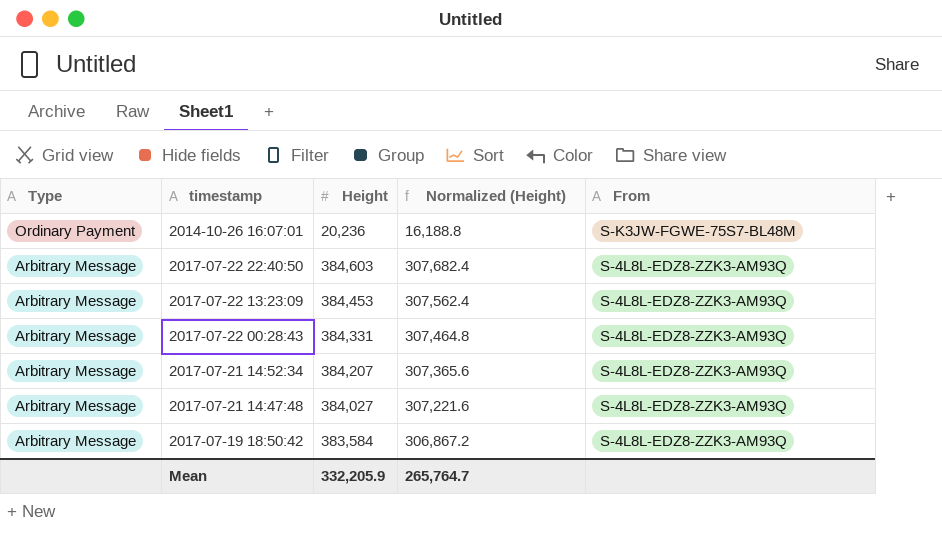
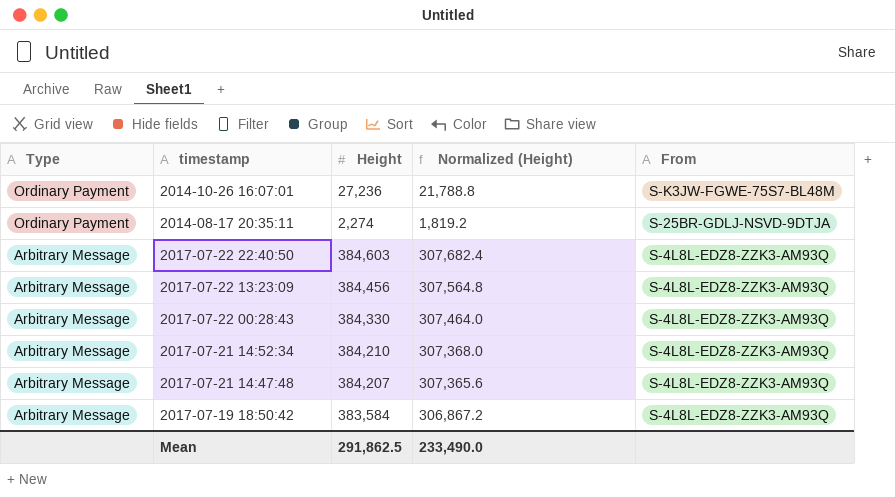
2014-10-26 16:07:01 | Height: 20,236 -> 27,236
2014-10-26 16:07:01 | Normalized (Height): 16,188.8 -> 21,788.8
row 2014-08-17 20:35:11: none -> Ordinary Payment | 2,274 | 1,819.2 | S-25BR-GDLJ-NSVD-9DTJA
2017-07-22 13:23:09 | Height: 384,453 -> 384,456
2017-07-22 13:23:09 | Normalized (Height): 307,562.4 -> 307,564.8
2017-07-22 00:28:43 | Height: 384,331 -> 384,330
2017-07-22 00:28:43 | Normalized (Height): 307,464.8 -> 307,464.0
2017-07-21 14:52:34 | Height: 384,207 -> 384,210
2017-07-21 14:52:34 | Normalized (Height): 307,365.6 -> 307,368.0
2017-07-21 14:47:48 | Height: 384,027 -> 384,207
2017-07-21 14:47:48 | Normalized (Height): 307,221.6 -> 307,365.6
Mean | Height: 332,205.9 -> 291,862.5
Mean | Normalized (Height): 265,764.7 -> 233,490.0

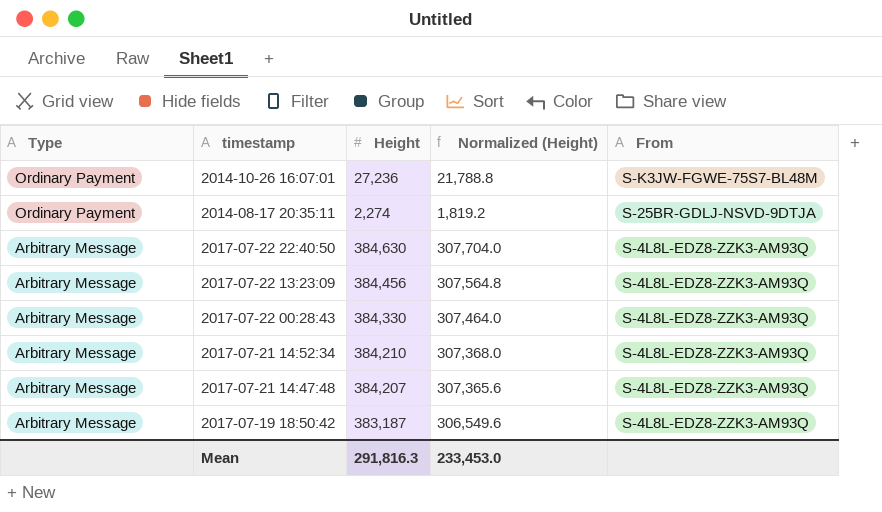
2017-07-22 22:40:50 | Height: 384,603 -> 384,630
2017-07-22 22:40:50 | Normalized (Height): 307,682.4 -> 307,704.0
2017-07-19 18:50:42 | Height: 383,584 -> 383,187
2017-07-19 18:50:42 | Normalized (Height): 306,867.2 -> 306,549.6
Mean | Height: 291,862.5 -> 291,816.3
Mean | Normalized (Height): 233,490.0 -> 233,453.0

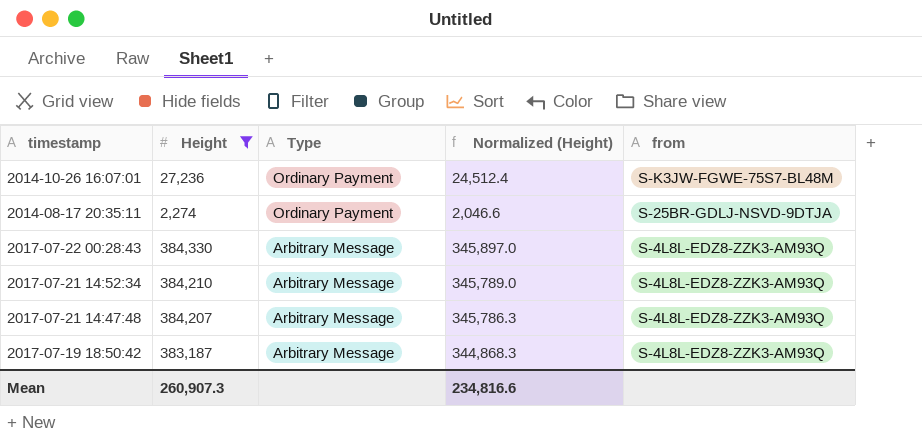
filter: none -> Height <= 384,330
column Type | position: 1 -> 3
column Normalized (Height) | formula: [Height] * 0.8 -> [Height] * 0.9
column name: From -> from
Mean | Height: 291,816.3 -> 260,907.3
Mean | Normalized (Height): 233,453.0 -> 234,816.6

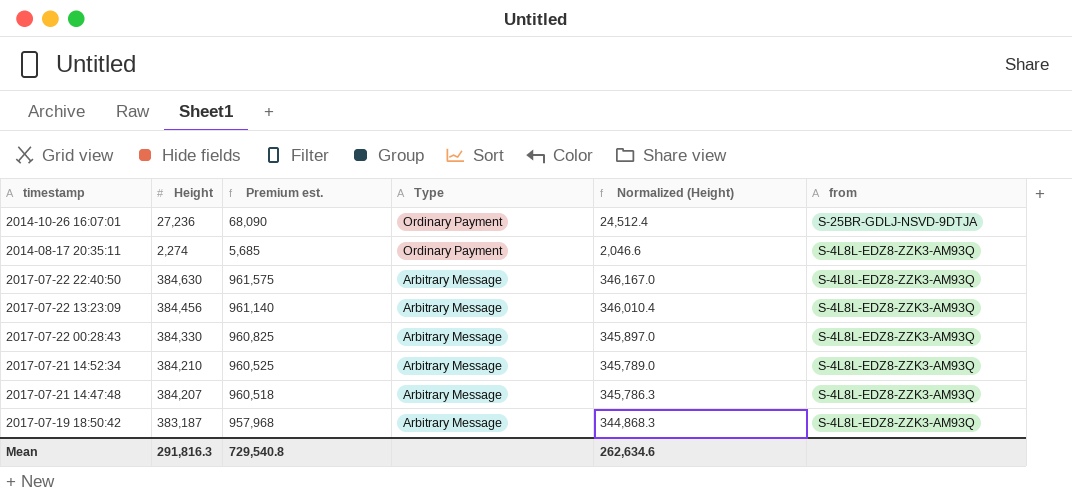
filter: Height <= 384,330 -> none
column Premium est. | formula: none -> [Height] * 2.5
2014-10-26 16:07:01 | from: S-K3JW-FGWE-75S7-BL48M -> S-25BR-GDLJ-NSVD-9DTJA
2014-08-17 20:35:11 | from: S-25BR-GDLJ-NSVD-9DTJA -> S-4L8L-EDZ8-ZZK3-AM93Q
Mean | Height: 260,907.3 -> 291,816.3
Mean | Normalized (Height): 234,816.6 -> 262,634.6

